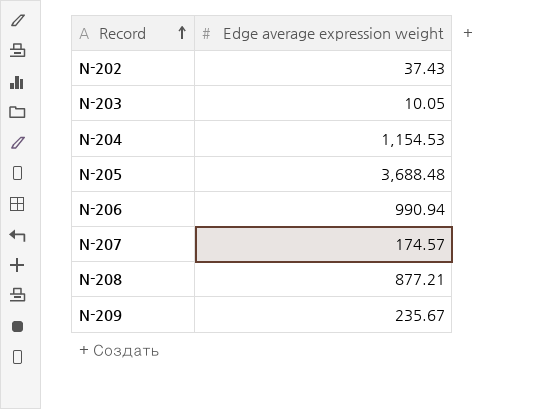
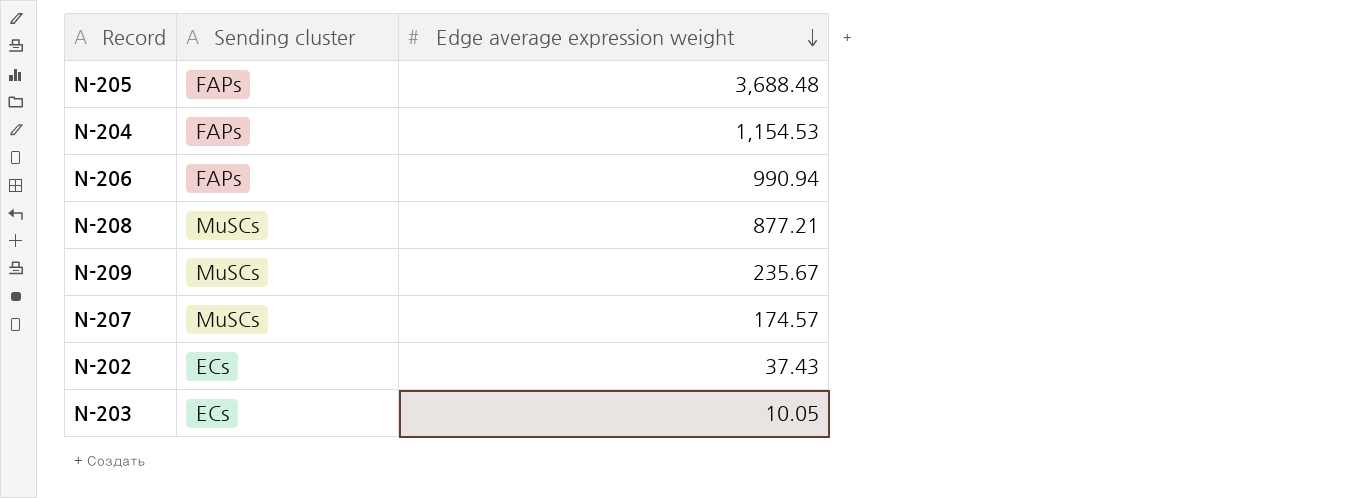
row order: Record ascending -> Edge average expression weight descending
column Sending cluster | position: none -> 2

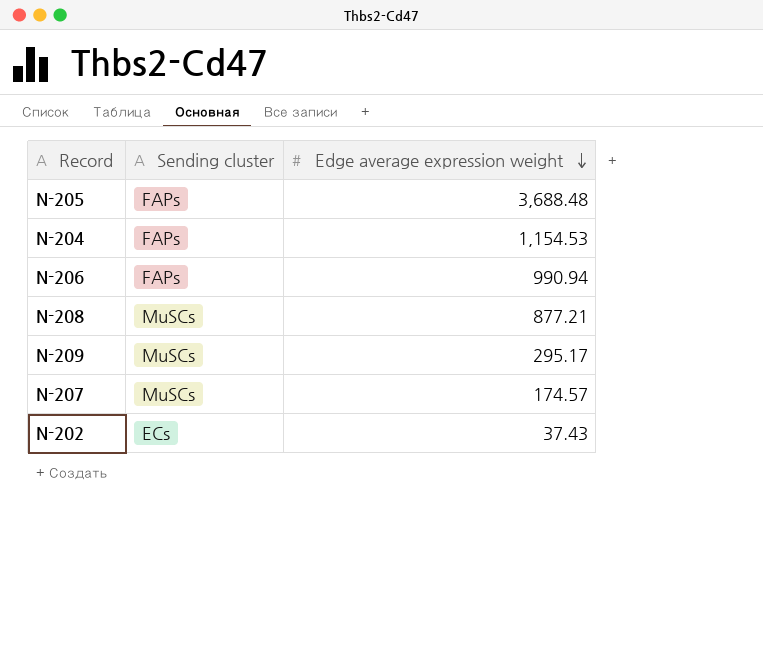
row N-203: ECs | 10.05 -> none
N-209 | Edge average expression weight: 235.67 -> 295.17

